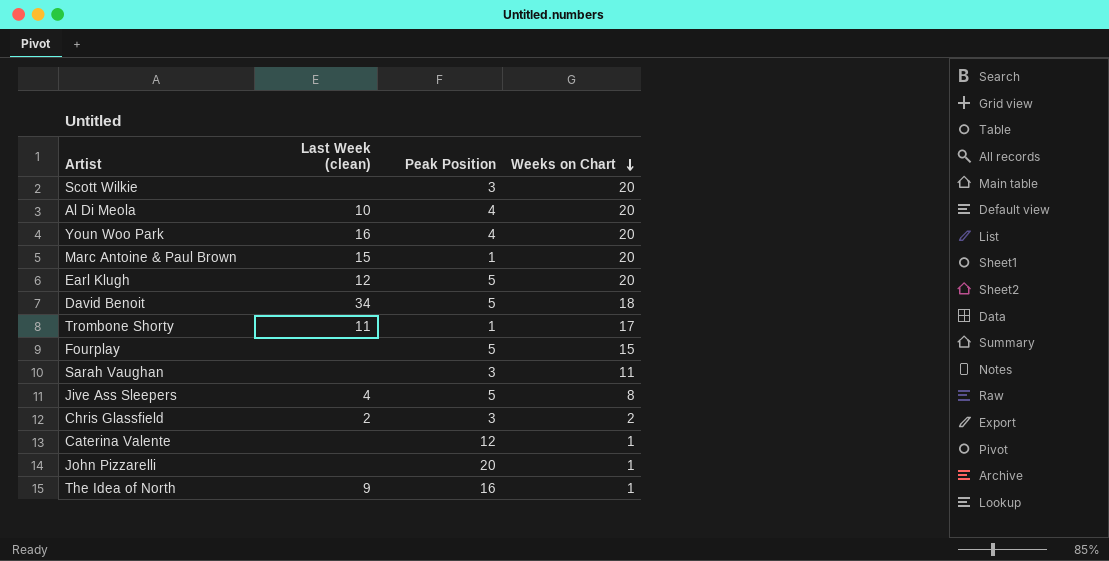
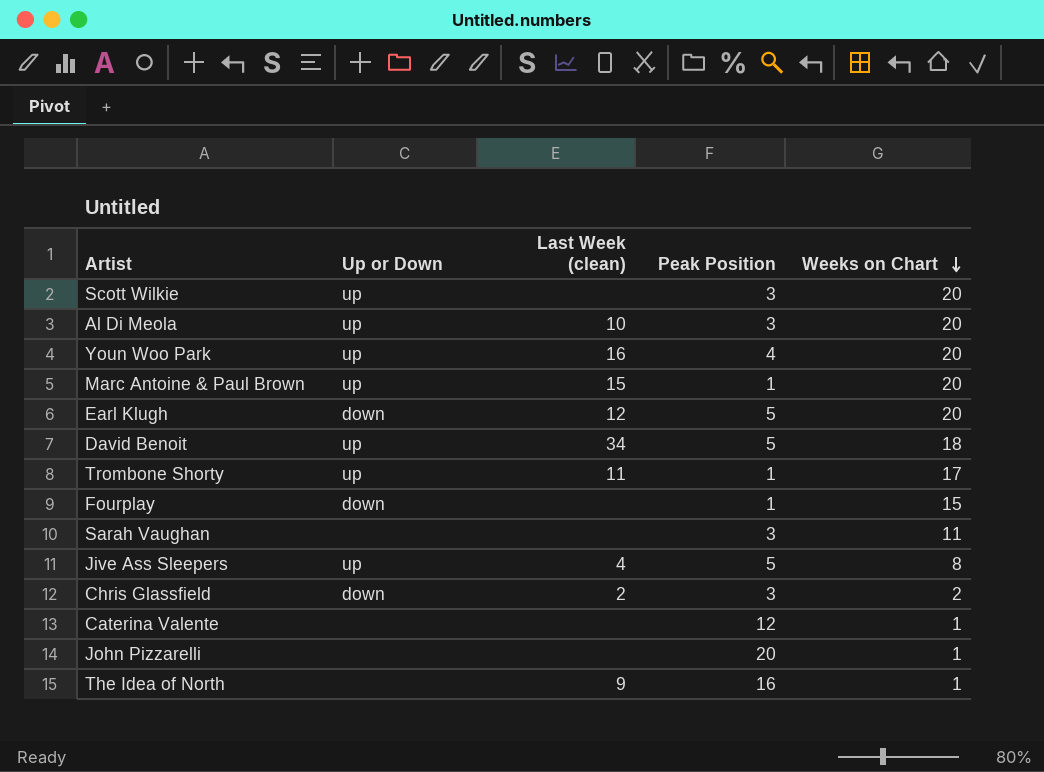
column Up or Down | position: none -> 2
Al Di Meola | Peak Position: 4 -> 3
Fourplay | Peak Position: 5 -> 1

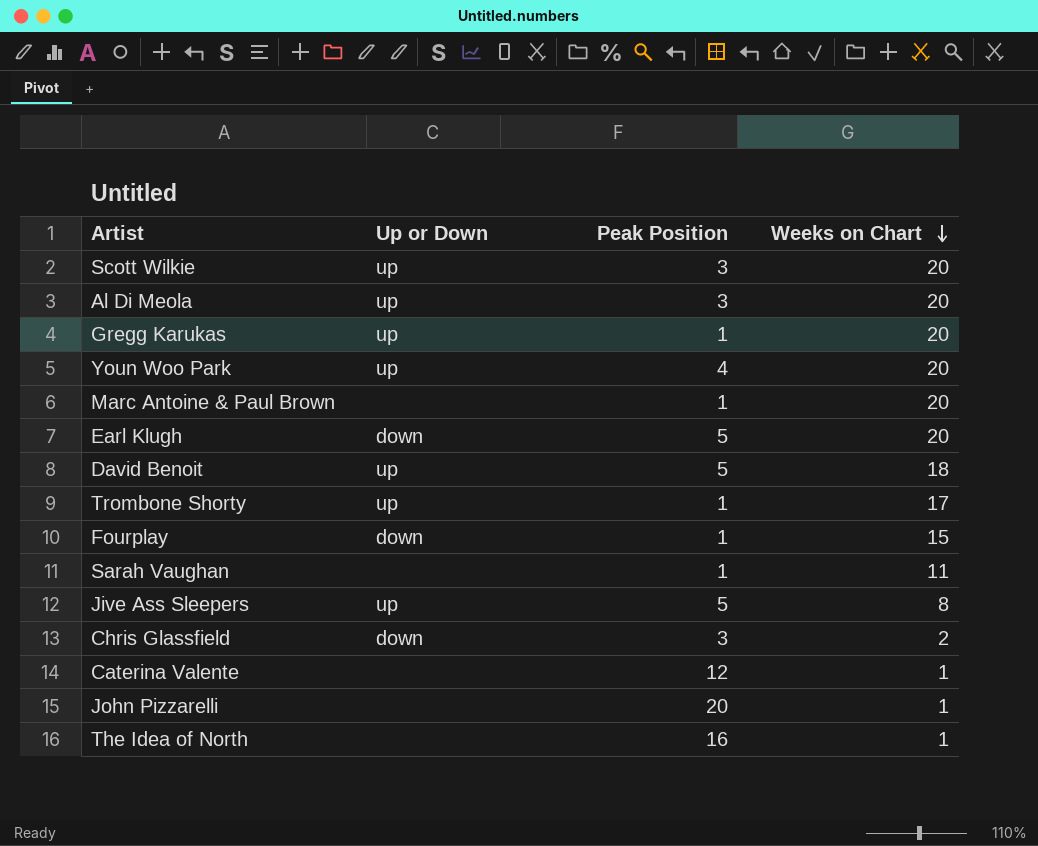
column Last Week (clean) | position: 3 -> none
row Gregg Karukas: none -> up | 1 | 20
Marc Antoine & Paul Brown | Up or Down: up -> none
Sarah Vaughan | Peak Position: 3 -> 1

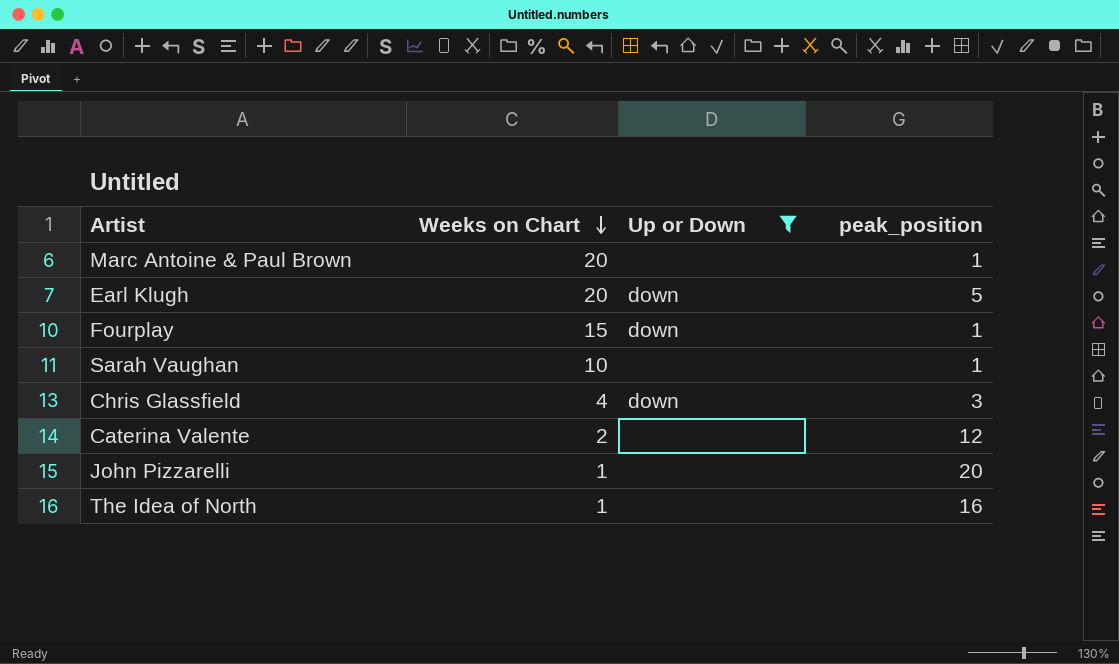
filter: none -> Up or Down != up
column Weeks on Chart | position: 4 -> 2
column name: Peak Position -> peak_position
Sarah Vaughan | Weeks on Chart: 11 -> 10
Chris Glassfield | Weeks on Chart: 2 -> 4
Caterina Valente | Weeks on Chart: 1 -> 2

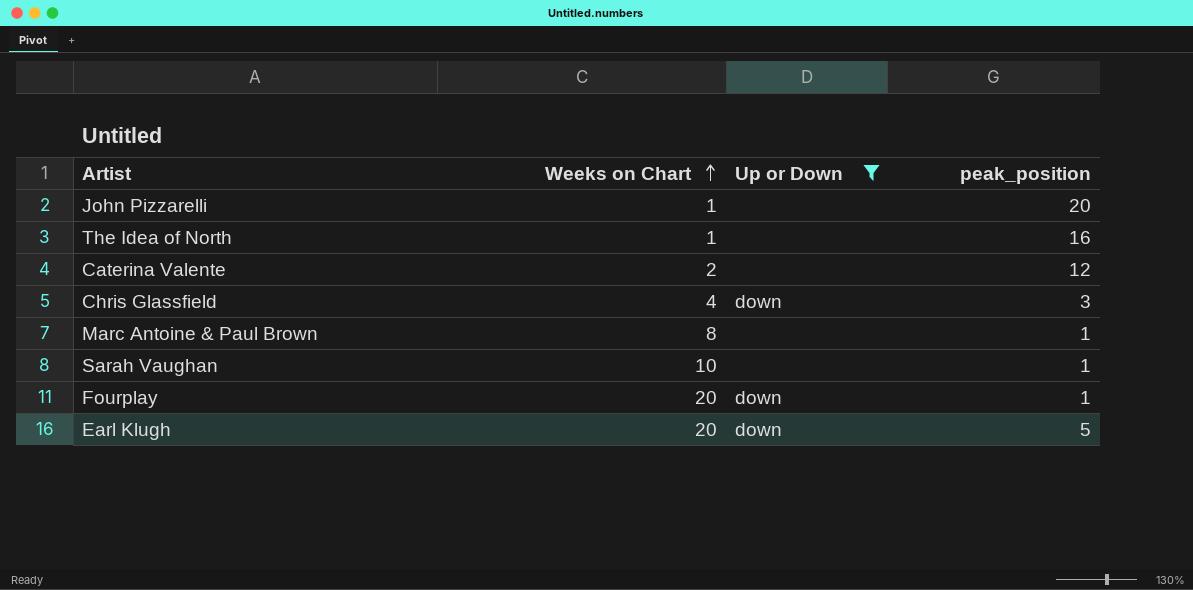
row order: Weeks on Chart descending -> Weeks on Chart ascending
Marc Antoine & Paul Brown | Weeks on Chart: 20 -> 8
Fourplay | Weeks on Chart: 15 -> 20

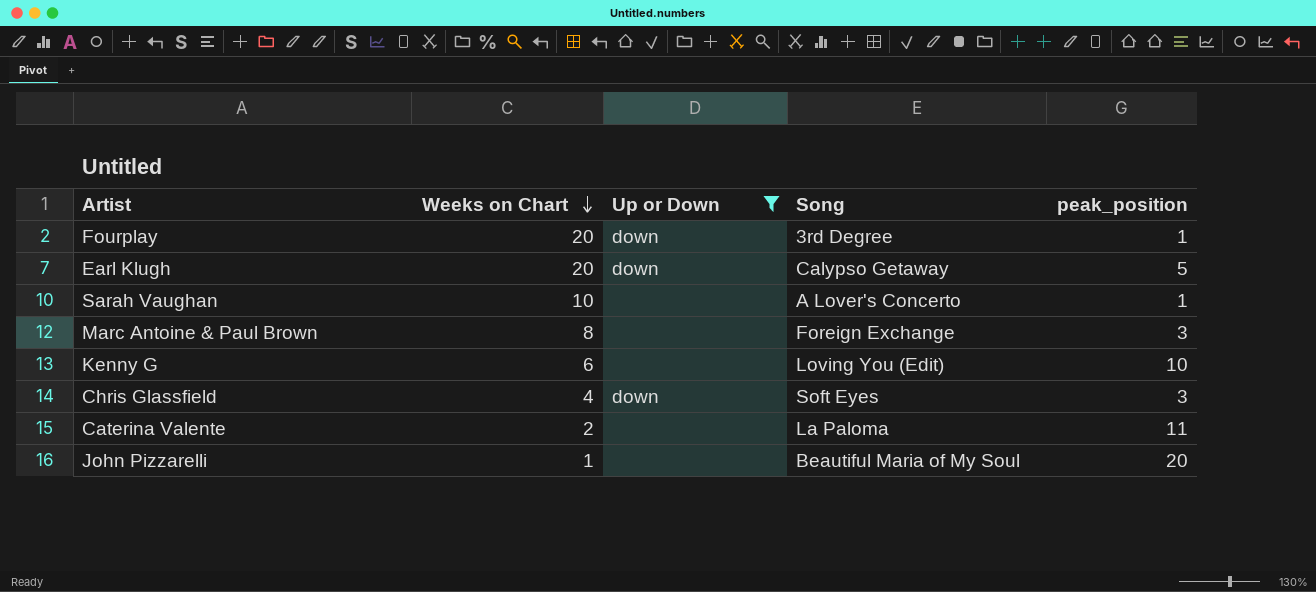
row order: Weeks on Chart ascending -> Weeks on Chart descending
column Song | position: none -> 4
row The Idea of North: 1 | none | 16 -> none
Marc Antoine & Paul Brown | peak_position: 1 -> 3
row Kenny G: none -> 6 | none | Loving You (Edit) | 10
Caterina Valente | peak_position: 12 -> 11

